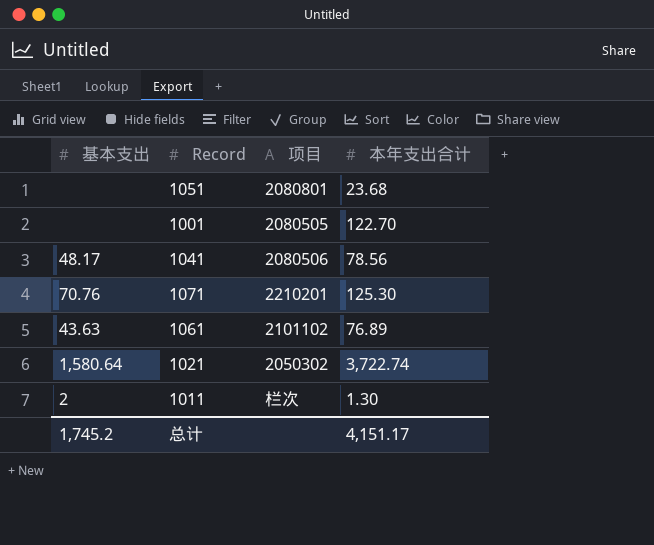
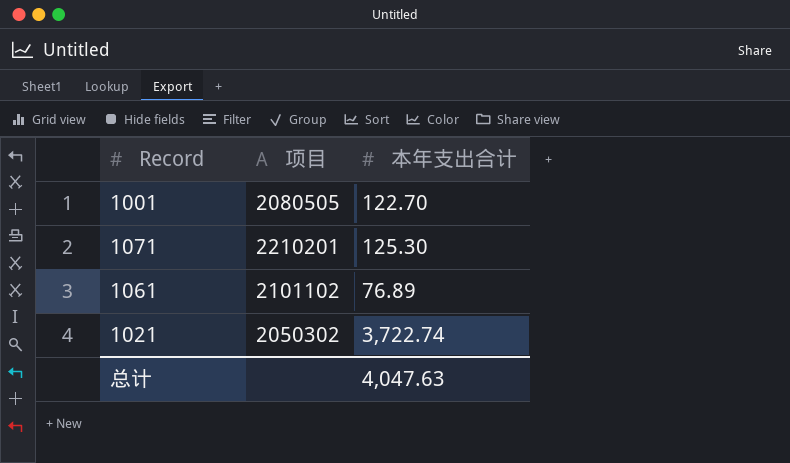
column 基本支出 | position: 1 -> none
row 1051: none | 2080801 | 23.68 -> none
row 1041: 48.17 | 2080506 | 78.56 -> none
row 1011: 2 | 栏次 | 1.30 -> none
总计 | 本年支出合计: 4,151.17 -> 4,047.63

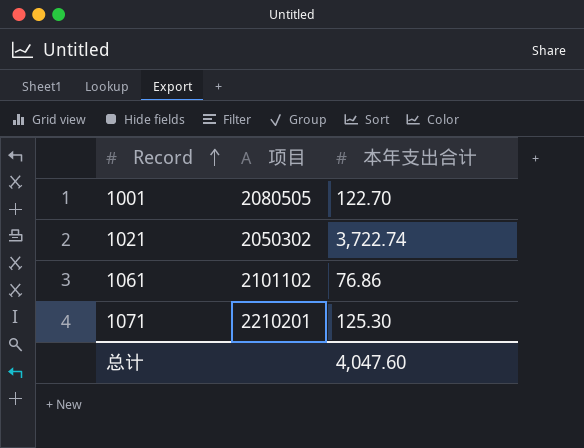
row order: none -> Record ascending
1061 | 本年支出合计: 76.89 -> 76.86
总计 | 本年支出合计: 4,047.63 -> 4,047.60

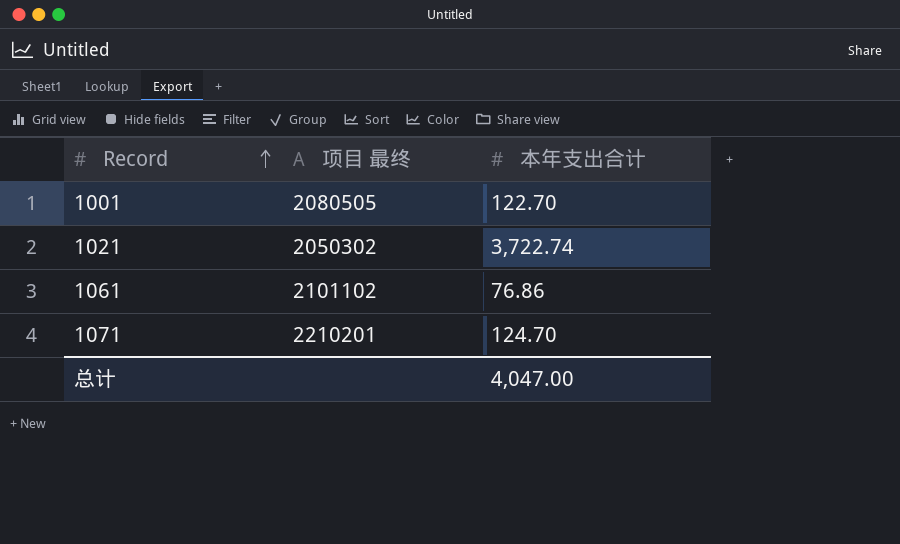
column name: 项目 -> 项目 最终
1071 | 本年支出合计: 125.30 -> 124.70
总计 | 本年支出合计: 4,047.60 -> 4,047.00

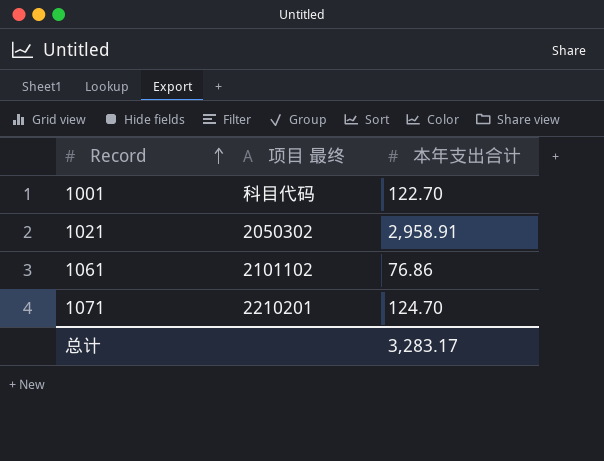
1001 | 项目 最终: 2080505 -> 科目代码
1021 | 本年支出合计: 3,722.74 -> 2,958.91
总计 | 本年支出合计: 4,047.00 -> 3,283.17

